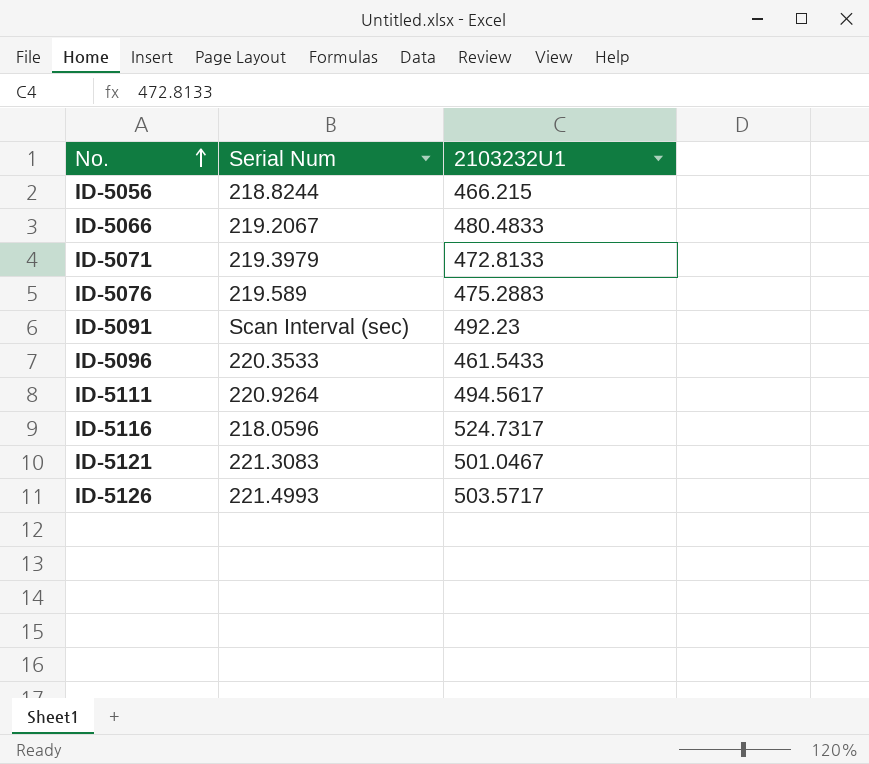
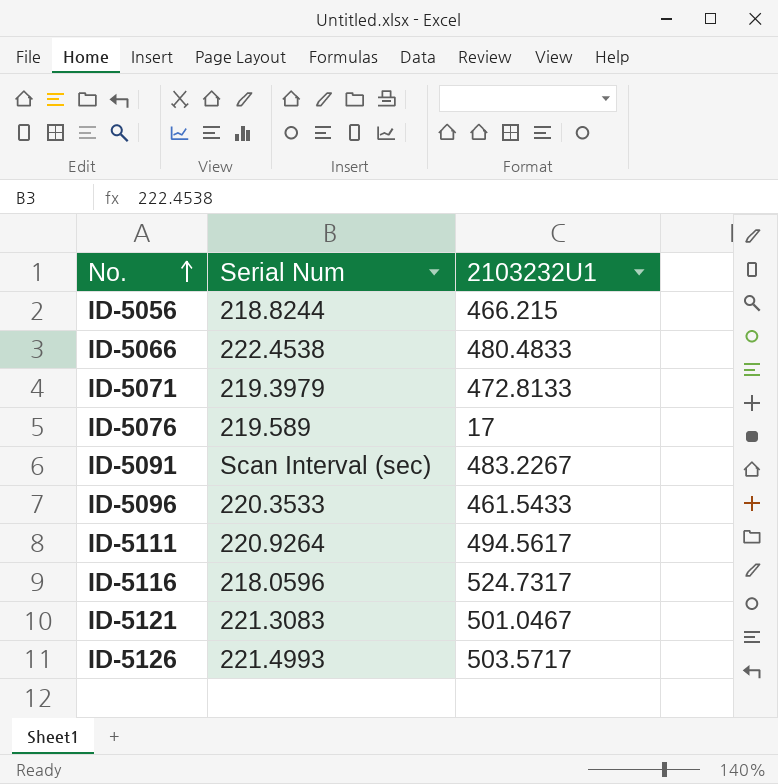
ID-5066 | Serial Num: 219.2067 -> 222.4538
ID-5076 | 2103232U1: 475.2883 -> 17
ID-5091 | 2103232U1: 492.23 -> 483.2267

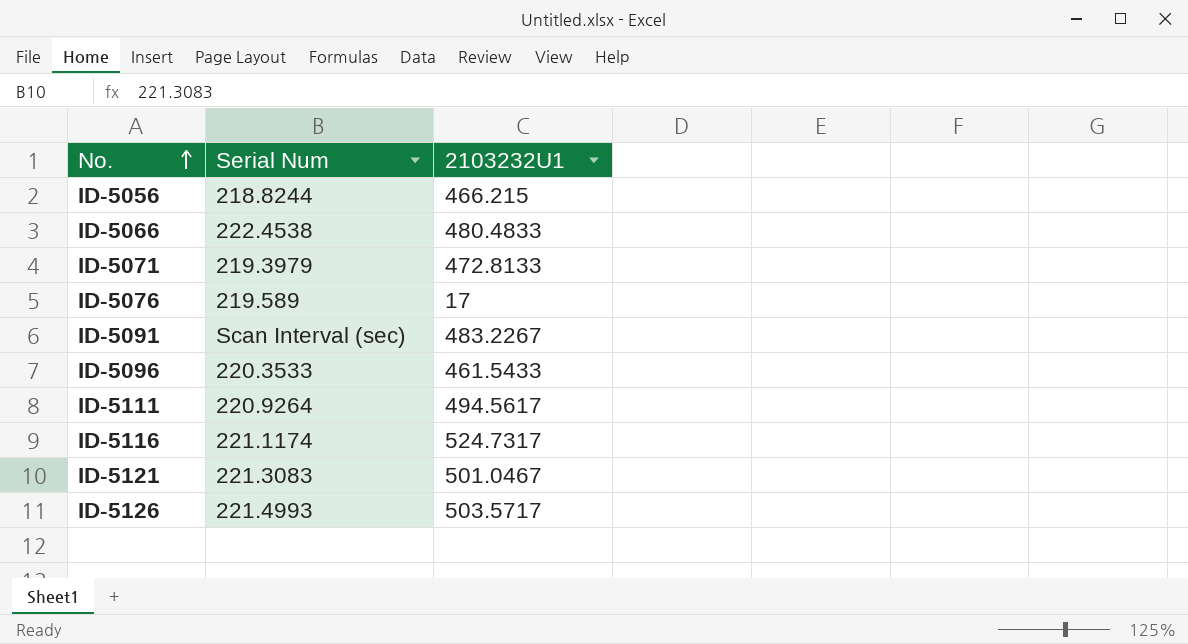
ID-5116 | Serial Num: 218.0596 -> 221.1174

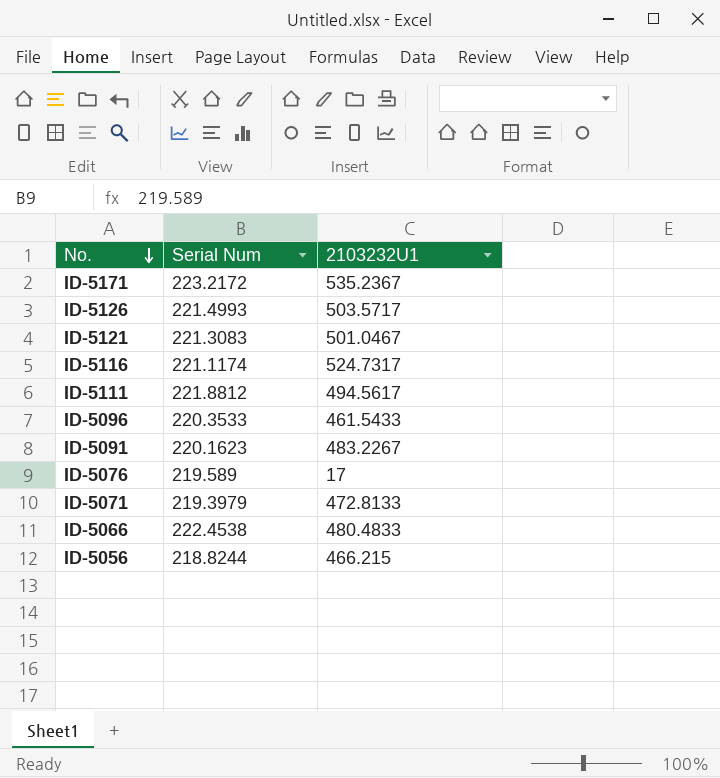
row order: No. ascending -> No. descending
row ID-5171: none -> 223.2172 | 535.2367
ID-5111 | Serial Num: 220.9264 -> 221.8812
ID-5091 | Serial Num: Scan Interval (sec) -> 220.1623

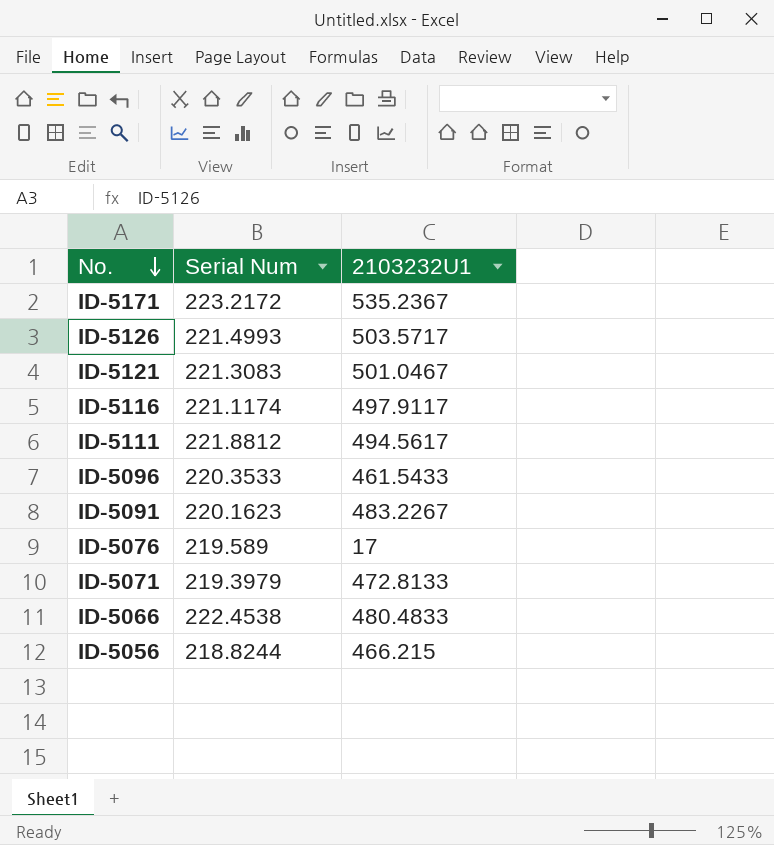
ID-5116 | 2103232U1: 524.7317 -> 497.9117

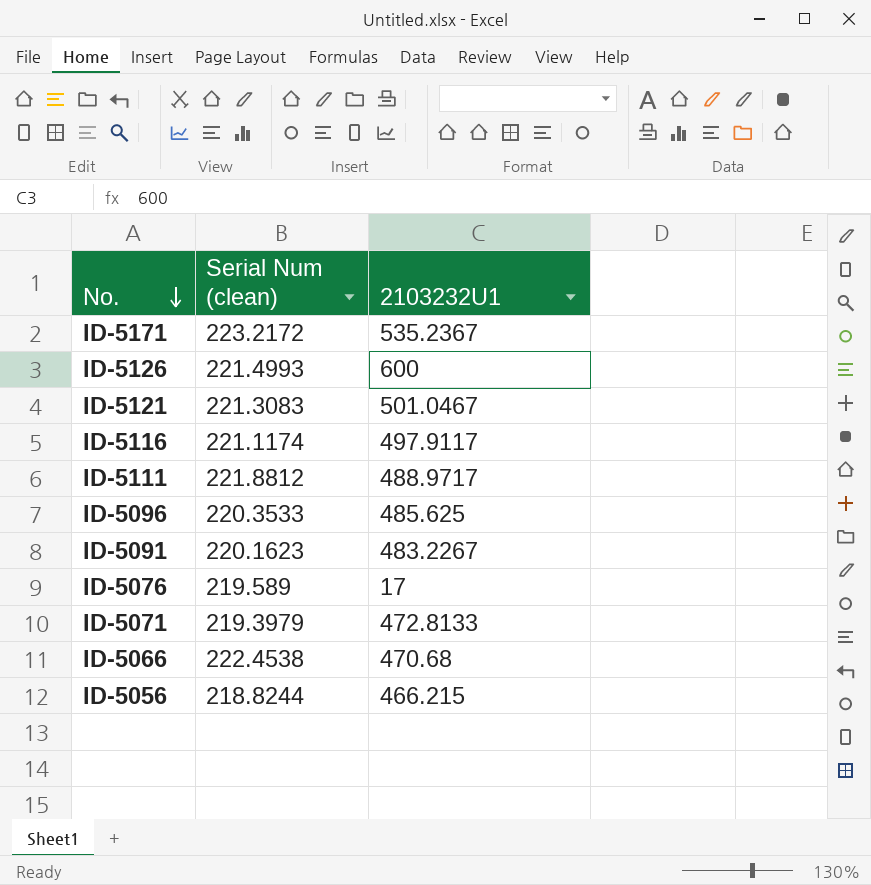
column name: Serial Num -> Serial Num (clean)
ID-5126 | 2103232U1: 503.5717 -> 600
ID-5111 | 2103232U1: 494.5617 -> 488.9717
ID-5096 | 2103232U1: 461.5433 -> 485.625
ID-5066 | 2103232U1: 480.4833 -> 470.68

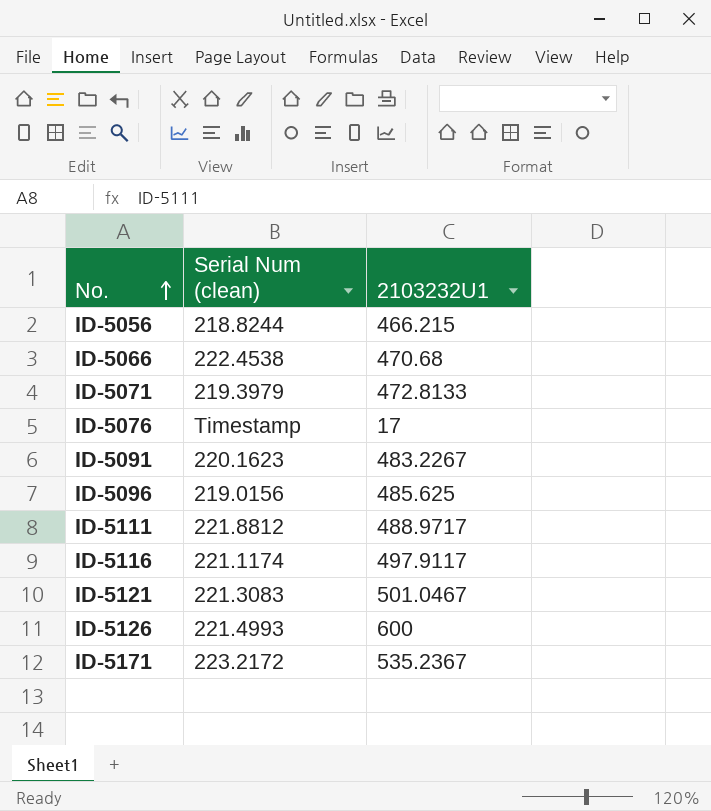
row order: No. descending -> No. ascending
ID-5076 | Serial Num (clean): 219.589 -> Timestamp
ID-5096 | Serial Num (clean): 220.3533 -> 219.0156

